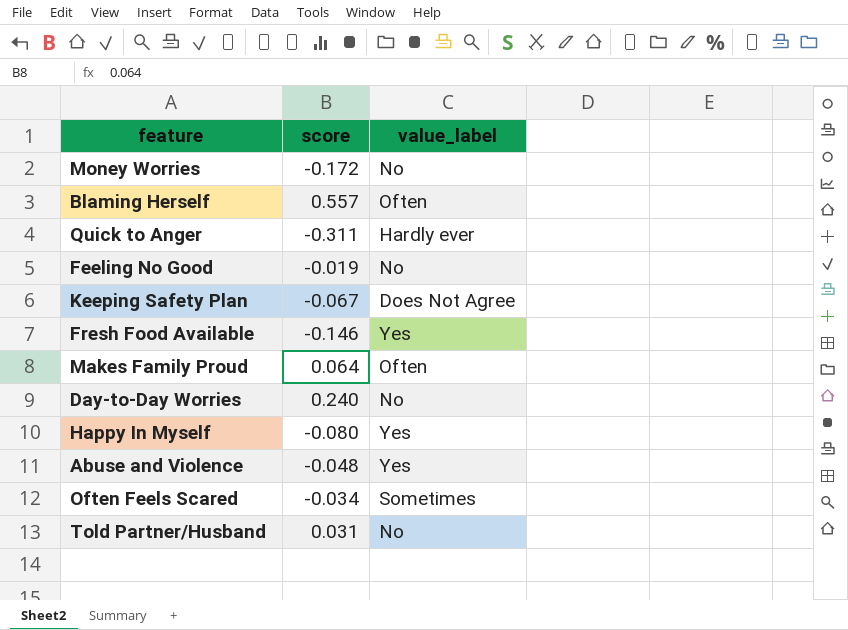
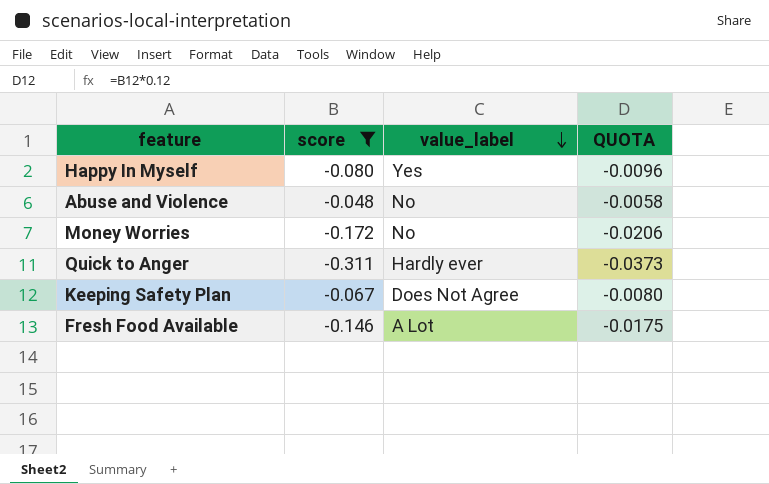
filter: none -> score <= -0.048
row order: none -> value_label descending
column QUOTA | formula: none -> [score] * 0.12
Abuse and Violence | value_label: Yes -> No
Fresh Food Available | value_label: Yes -> A Lot

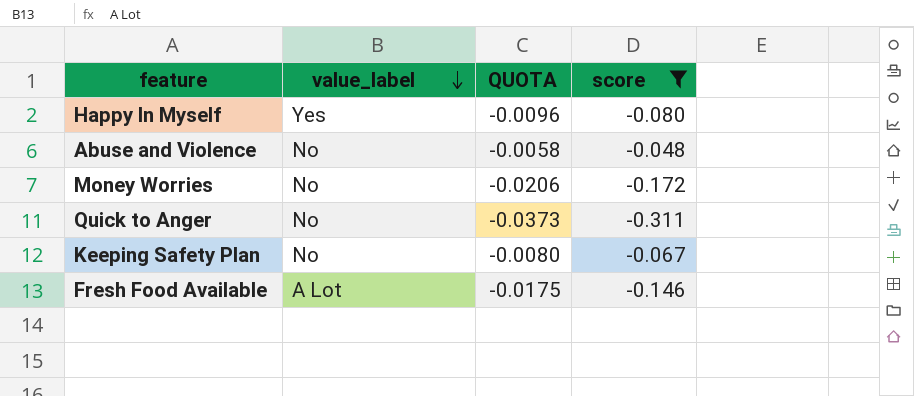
column score | position: 2 -> 4
Quick to Anger | value_label: Hardly ever -> No
Keeping Safety Plan | value_label: Does Not Agree -> No

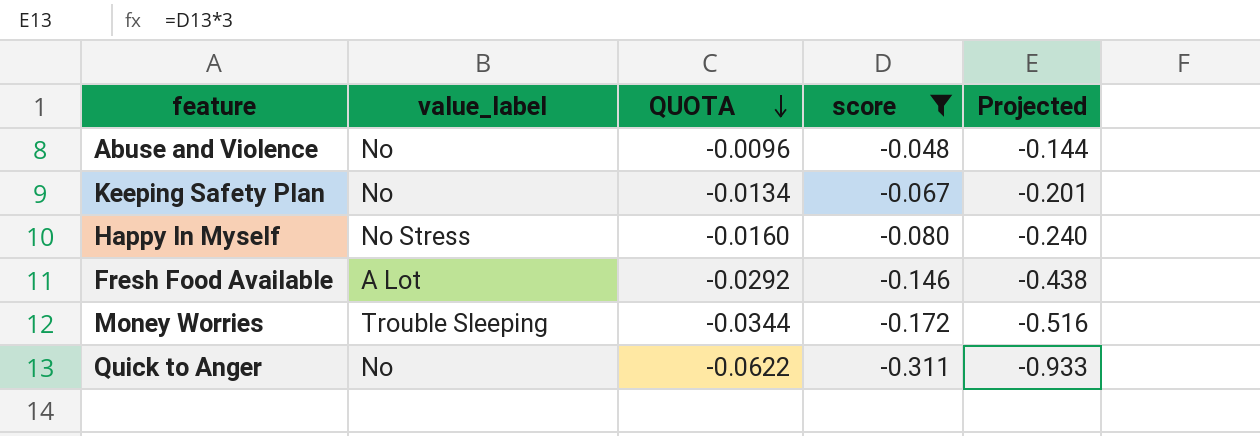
row order: value_label descending -> QUOTA descending
column QUOTA | formula: [score] * 0.12 -> [score] * 0.2
column Projected | formula: none -> [score] * 3
Happy In Myself | value_label: Yes -> No Stress
Money Worries | value_label: No -> Trouble Sleeping

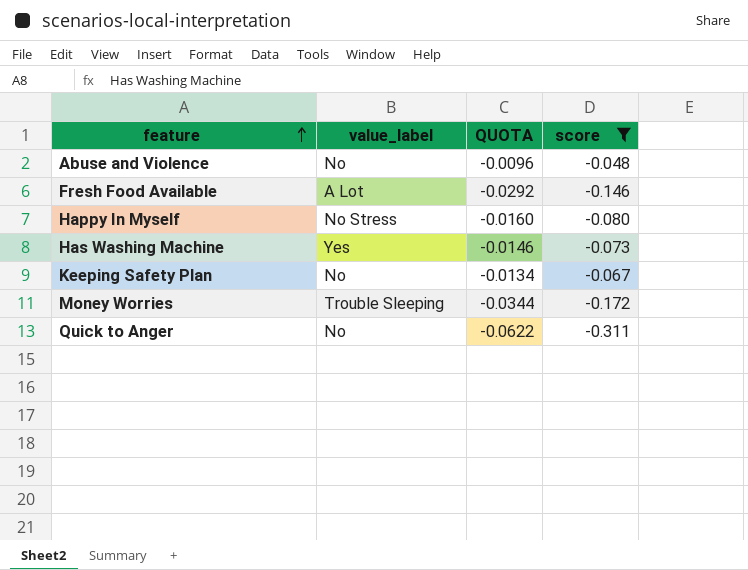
row order: QUOTA descending -> feature ascending
column Projected | formula: [score] * 3 -> none
row Has Washing Machine: none -> Yes | -0.0146 | -0.073

